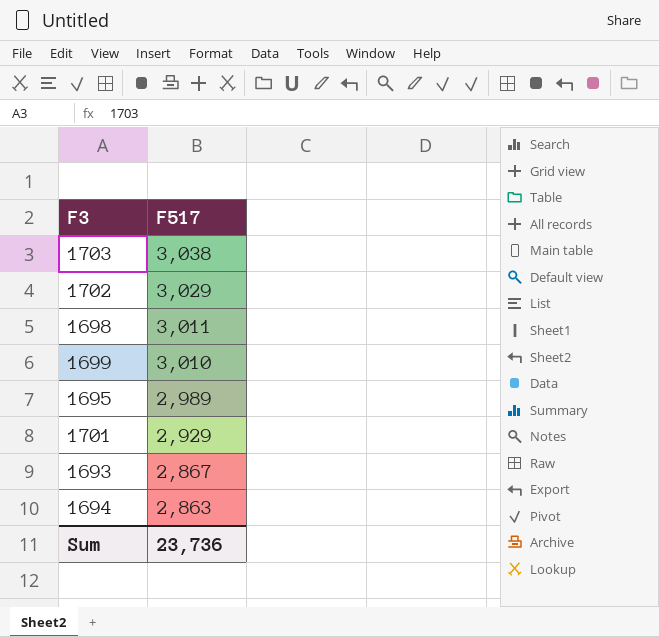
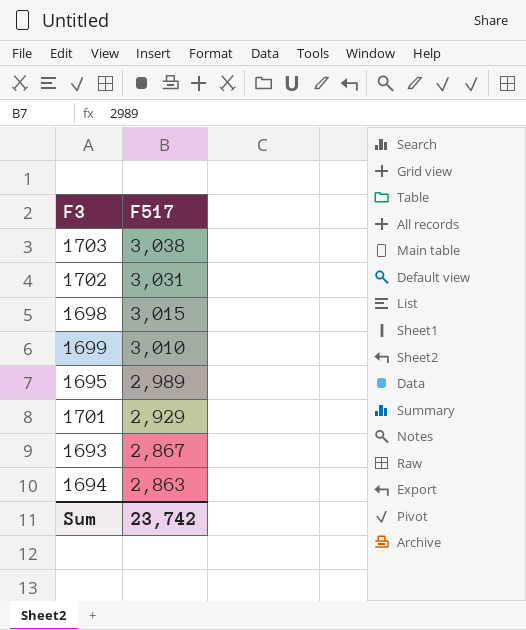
1702 | F517: 3,029 -> 3,031
1698 | F517: 3,011 -> 3,015
Sum | F517: 23,736 -> 23,742

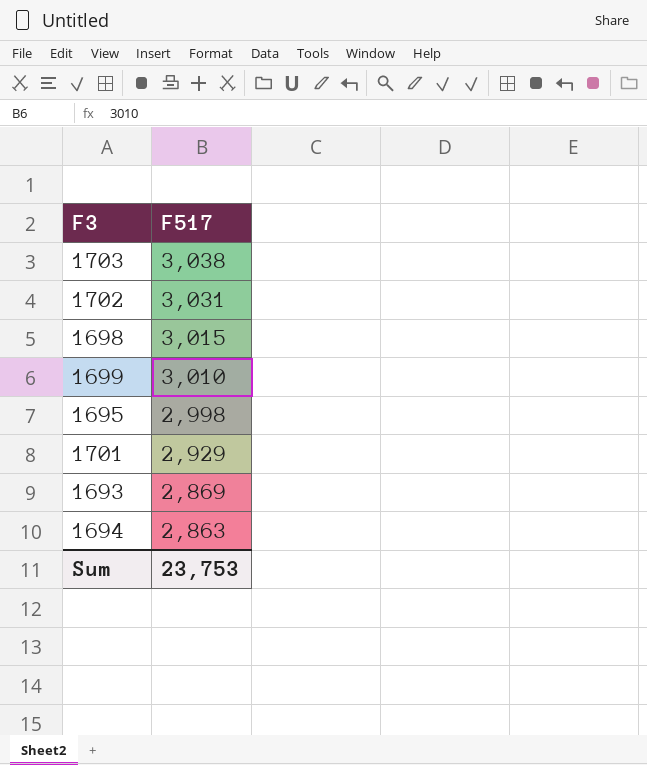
1695 | F517: 2,989 -> 2,998
1693 | F517: 2,867 -> 2,869
Sum | F517: 23,742 -> 23,753

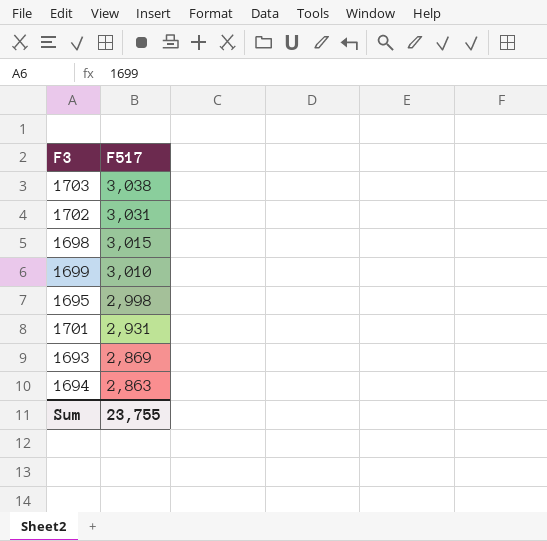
1701 | F517: 2,929 -> 2,931
Sum | F517: 23,753 -> 23,755

